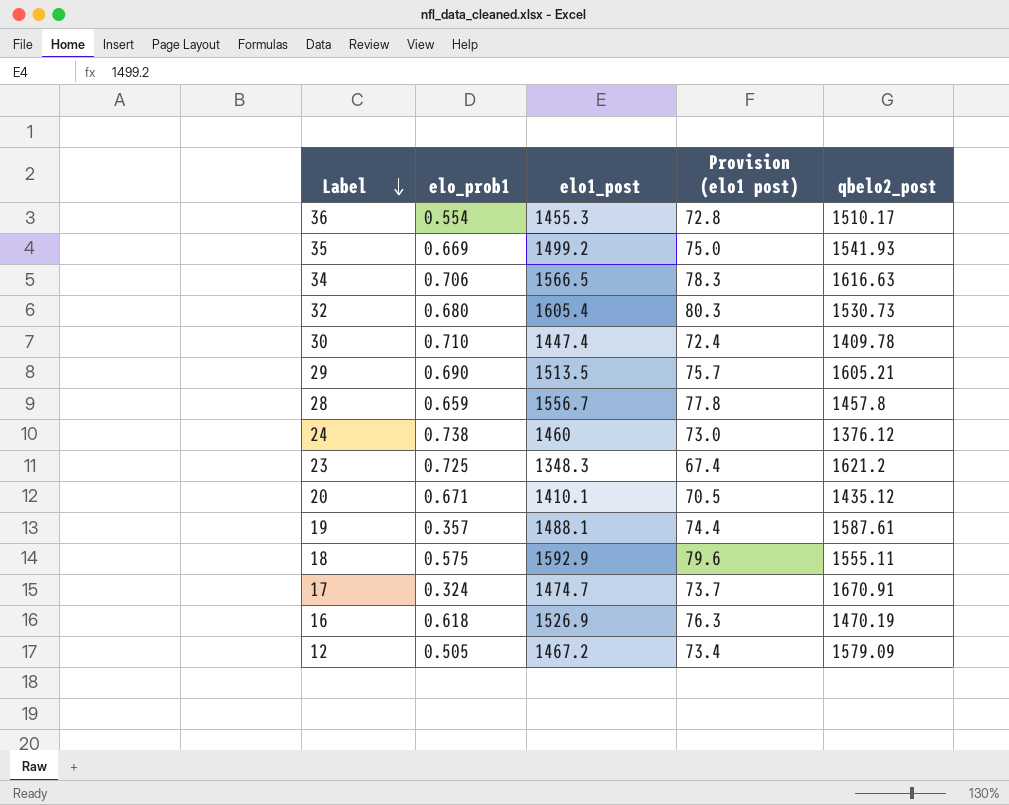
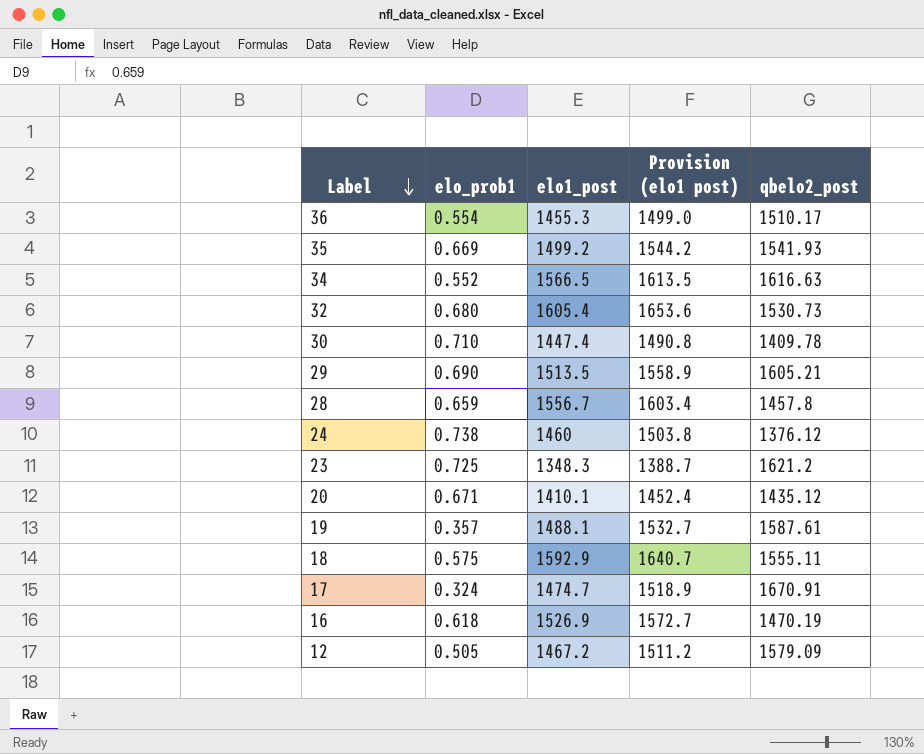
column Provision (elo1 post) | formula: [elo1_post] * 0.05 -> [elo1_post] * 1.03
34 | elo_prob1: 0.706 -> 0.552

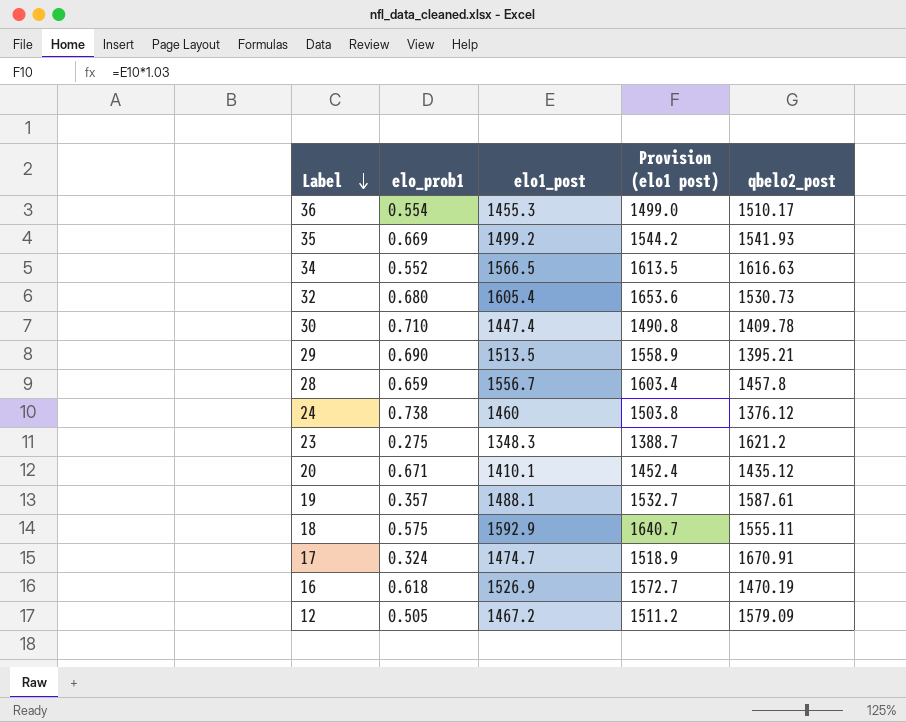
29 | qbelo2_post: 1605.21 -> 1395.21
23 | elo_prob1: 0.725 -> 0.275

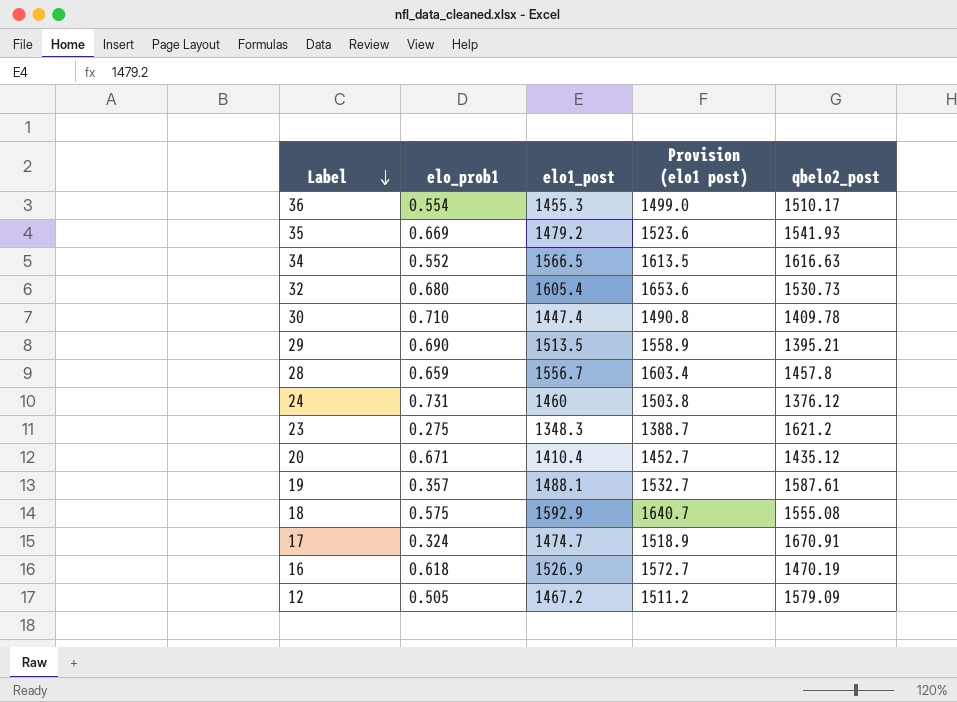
35 | elo1_post: 1499.2 -> 1479.2
35 | Provision (elo1 post): 1544.2 -> 1523.6
24 | elo_prob1: 0.738 -> 0.731
20 | elo1_post: 1410.1 -> 1410.4
20 | Provision (elo1 post): 1452.4 -> 1452.7
18 | qbelo2_post: 1555.11 -> 1555.08

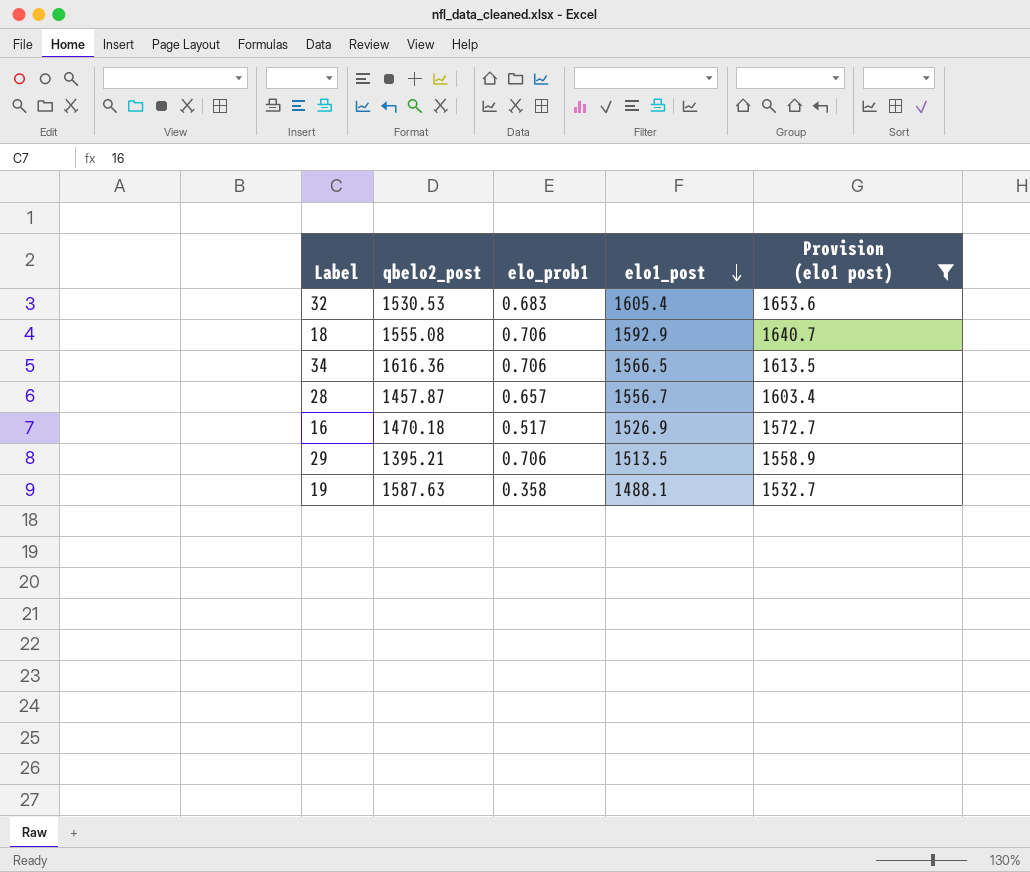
filter: none -> Provision (elo1 post) >= 1532.7
row order: Label descending -> elo1_post descending
column qbelo2_post | position: 5 -> 2
32 | qbelo2_post: 1530.73 -> 1530.53
32 | elo_prob1: 0.680 -> 0.683
18 | elo_prob1: 0.575 -> 0.706
34 | qbelo2_post: 1616.63 -> 1616.36
34 | elo_prob1: 0.552 -> 0.706
28 | qbelo2_post: 1457.8 -> 1457.87
28 | elo_prob1: 0.659 -> 0.657
16 | qbelo2_post: 1470.19 -> 1470.18
16 | elo_prob1: 0.618 -> 0.517
29 | elo_prob1: 0.690 -> 0.706
19 | qbelo2_post: 1587.61 -> 1587.63
19 | elo_prob1: 0.357 -> 0.358

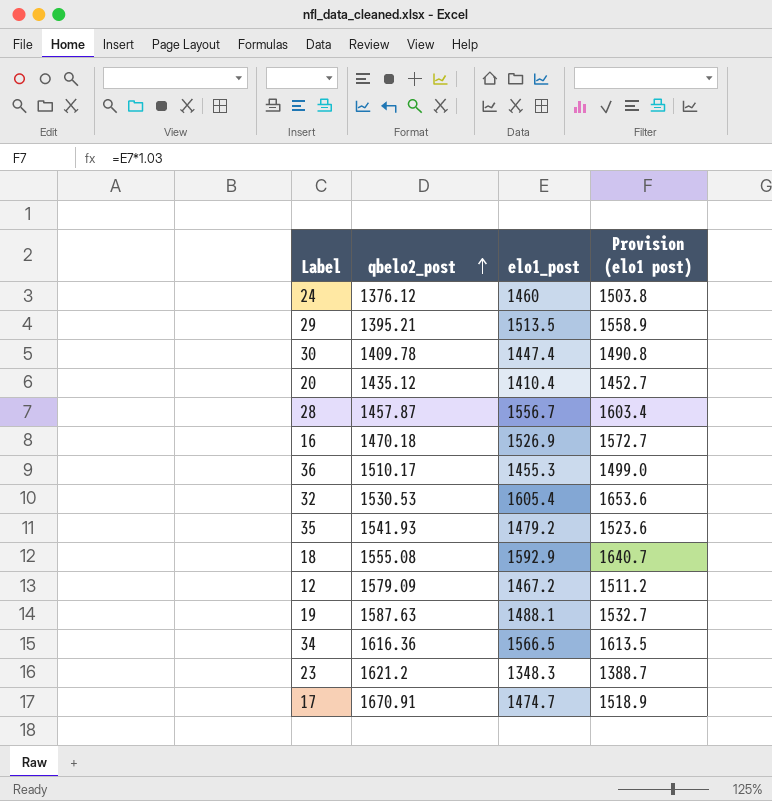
filter: Provision (elo1 post) >= 1532.7 -> none
row order: elo1_post descending -> qbelo2_post ascending
column elo_prob1 | position: 3 -> none

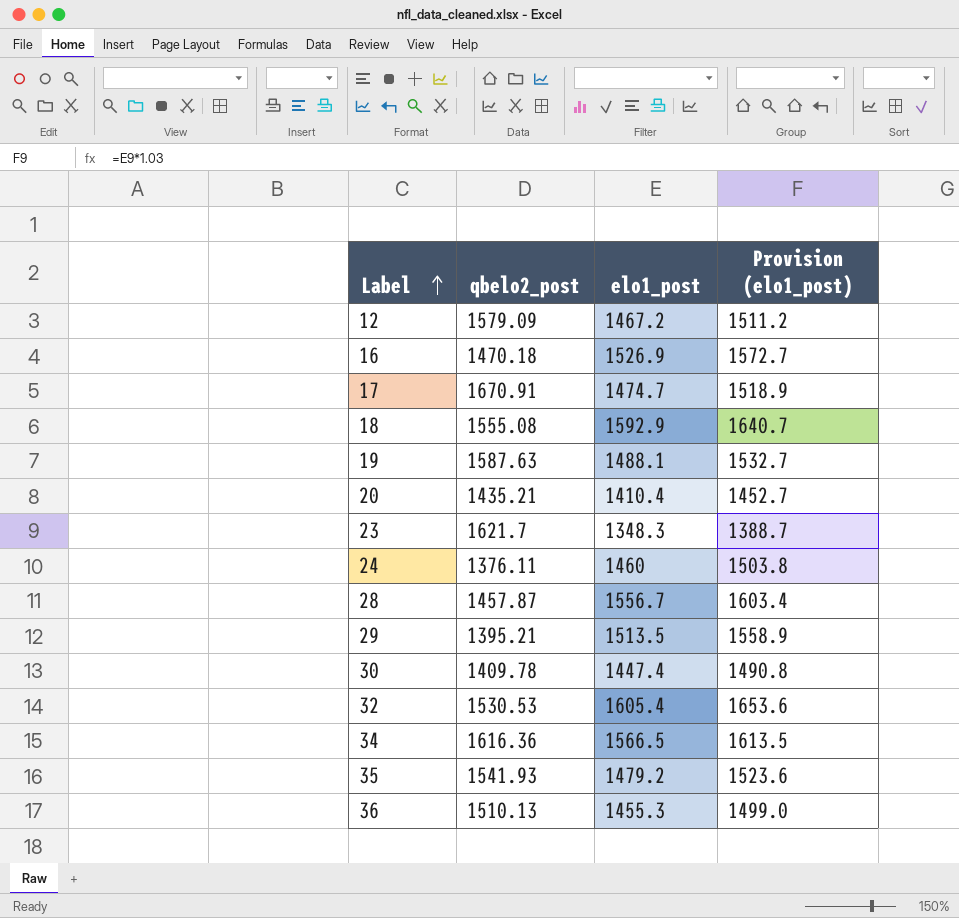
row order: qbelo2_post ascending -> Label ascending
column name: Provision (elo1 post) -> Provision (elo1_post)
20 | qbelo2_post: 1435.12 -> 1435.21
23 | qbelo2_post: 1621.2 -> 1621.7
24 | qbelo2_post: 1376.12 -> 1376.11
36 | qbelo2_post: 1510.17 -> 1510.13

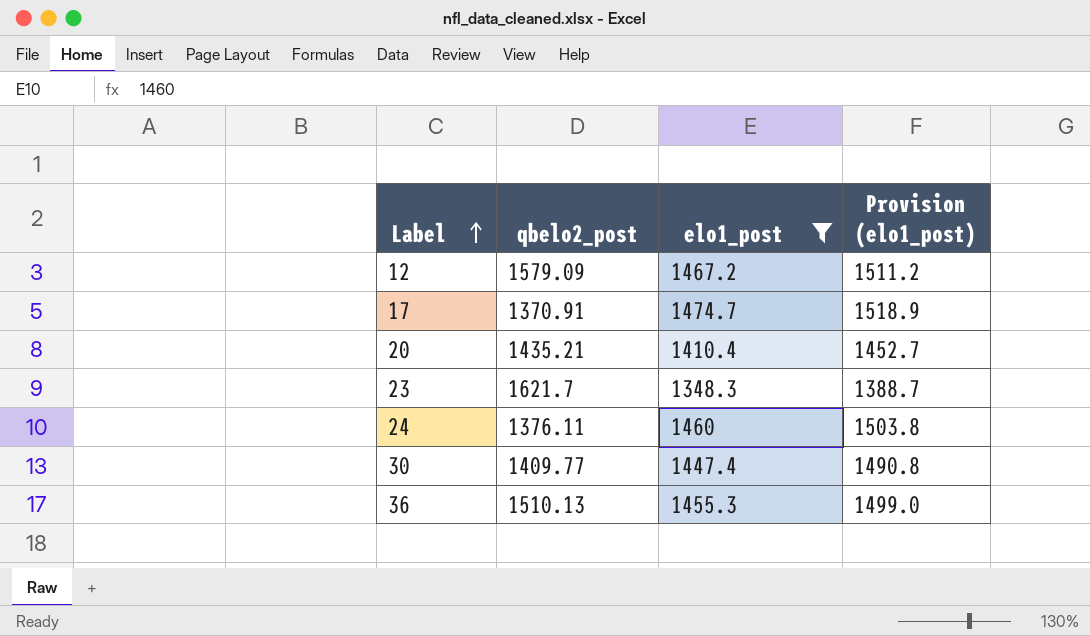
filter: none -> elo1_post <= 1474.7
17 | qbelo2_post: 1670.91 -> 1370.91
30 | qbelo2_post: 1409.78 -> 1409.77

